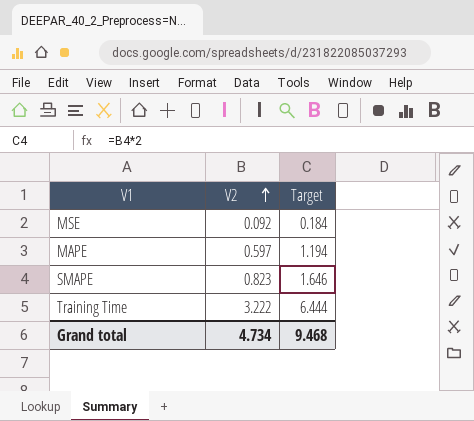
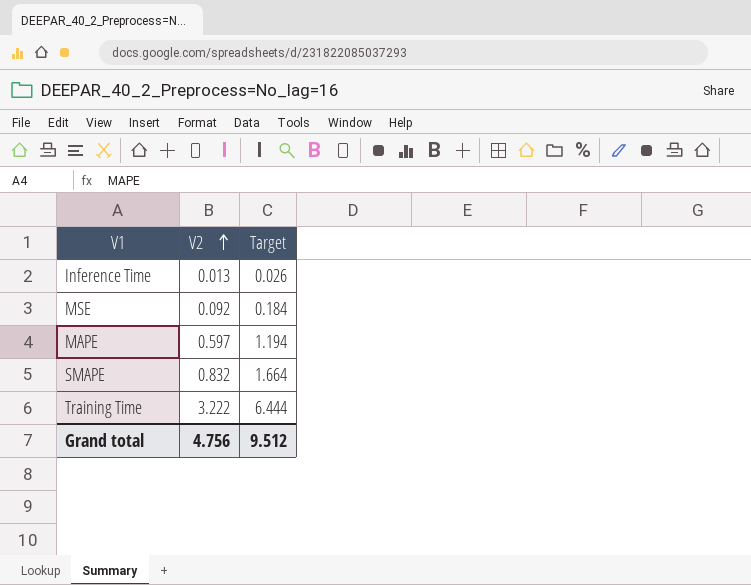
row Inference Time: none -> 0.013 | 0.026
SMAPE | V2: 0.823 -> 0.832
SMAPE | Target: 1.646 -> 1.664
Grand total | V2: 4.734 -> 4.756
Grand total | Target: 9.468 -> 9.512

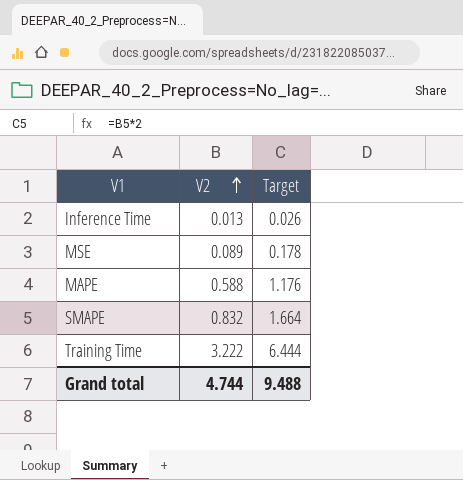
MSE | V2: 0.092 -> 0.089
MSE | Target: 0.184 -> 0.178
MAPE | V2: 0.597 -> 0.588
MAPE | Target: 1.194 -> 1.176
Grand total | V2: 4.756 -> 4.744
Grand total | Target: 9.512 -> 9.488

